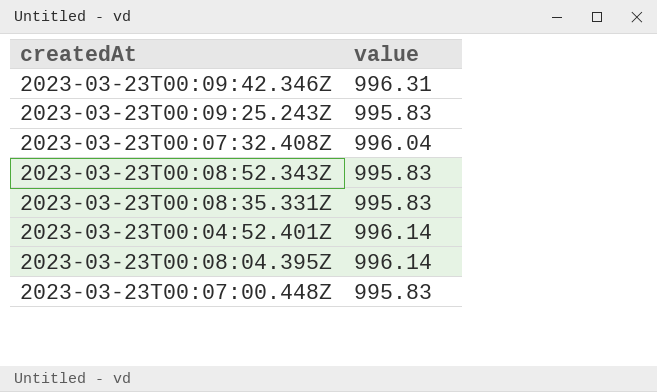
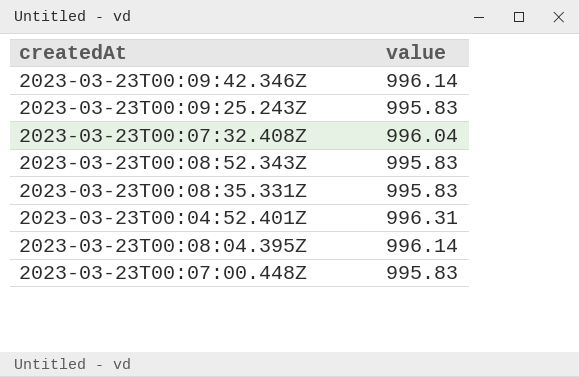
2023-03-23T00:09:42.346Z | value: 996.31 -> 996.14
2023-03-23T00:04:52.401Z | value: 996.14 -> 996.31

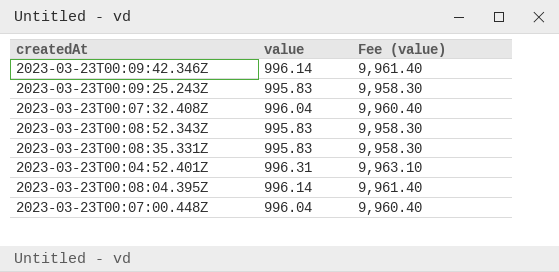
column Fee (value) | formula: none -> [value] * 10
2023-03-23T00:07:00.448Z | value: 995.83 -> 996.04

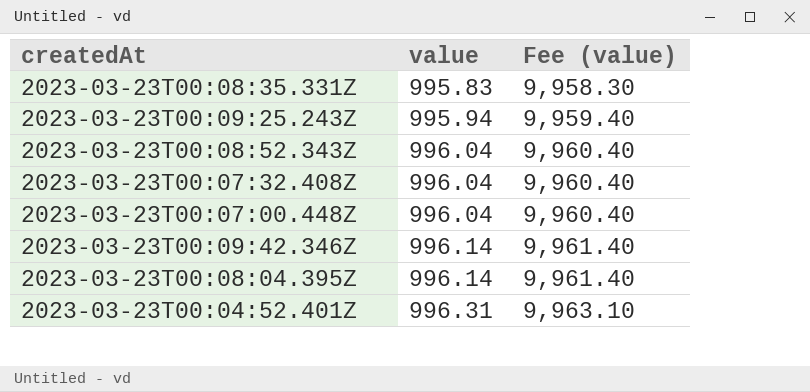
row order: none -> value ascending
2023-03-23T00:09:25.243Z | value: 995.83 -> 995.94
2023-03-23T00:09:25.243Z | Fee (value): 9,958.30 -> 9,959.40
2023-03-23T00:08:52.343Z | value: 995.83 -> 996.04
2023-03-23T00:08:52.343Z | Fee (value): 9,958.30 -> 9,960.40

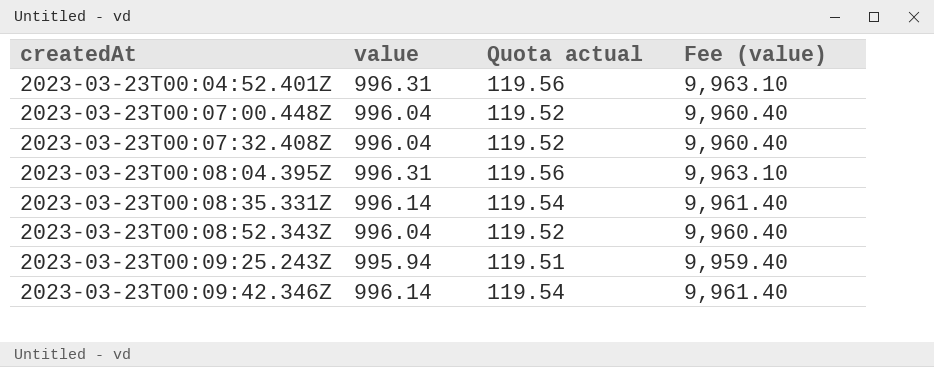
row order: value ascending -> createdAt ascending
column Quota actual | formula: none -> [value] * 0.12
2023-03-23T00:08:04.395Z | value: 996.14 -> 996.31
2023-03-23T00:08:04.395Z | Fee (value): 9,961.40 -> 9,963.10
2023-03-23T00:08:35.331Z | value: 995.83 -> 996.14
2023-03-23T00:08:35.331Z | Fee (value): 9,958.30 -> 9,961.40

